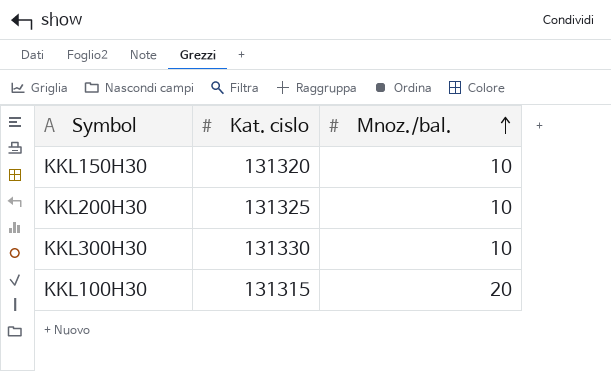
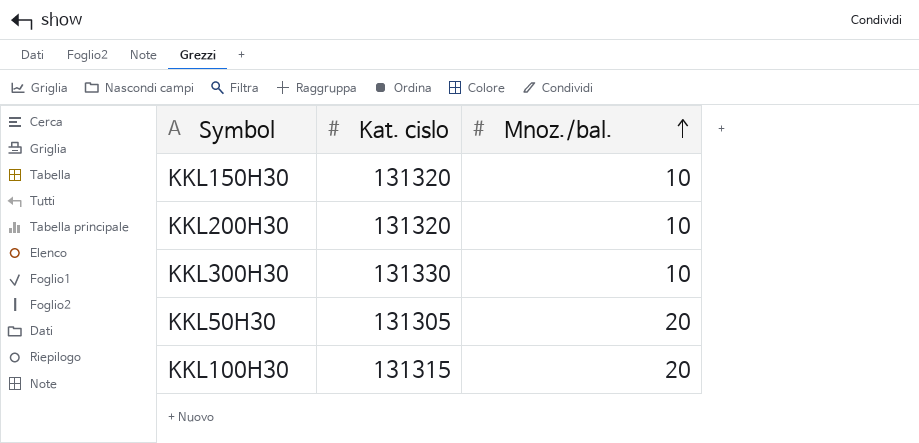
KKL200H30 | Kat. cislo: 131325 -> 131320
row KKL50H30: none -> 131305 | 20

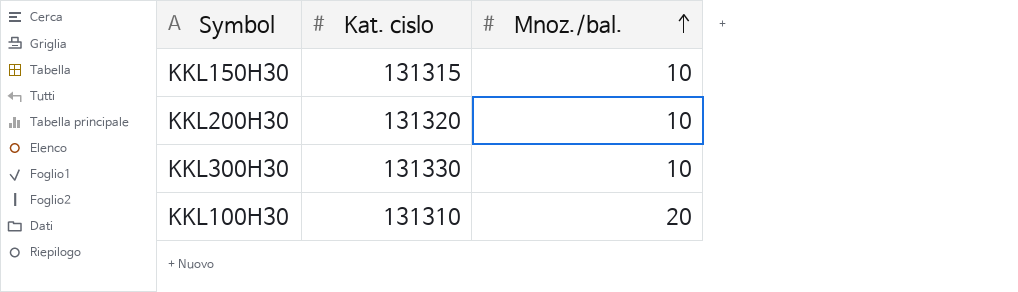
row KKL50H30: 131305 | 20 -> none
KKL150H30 | Kat. cislo: 131320 -> 131315
KKL100H30 | Kat. cislo: 131315 -> 131310

